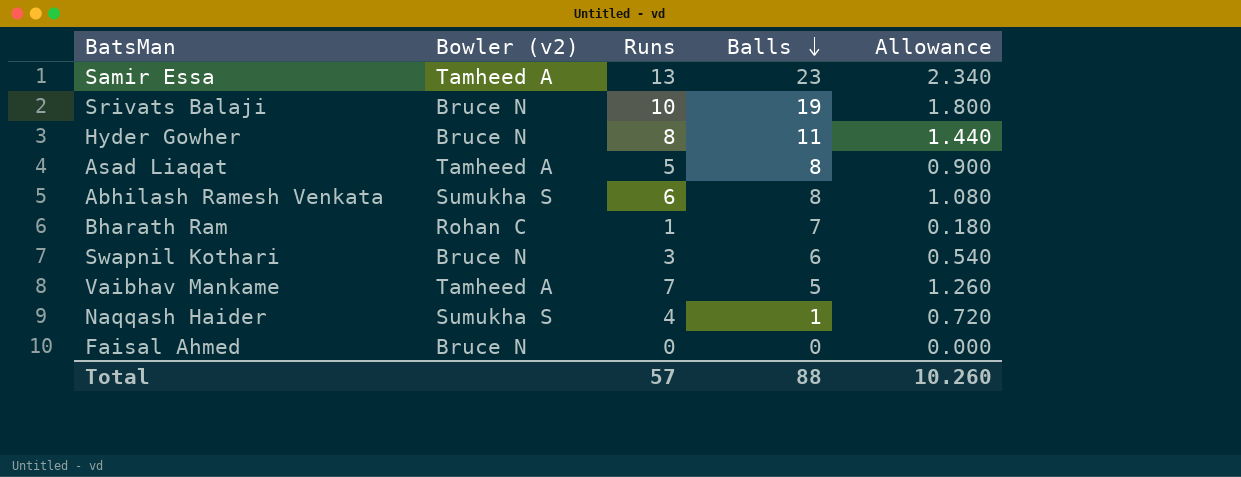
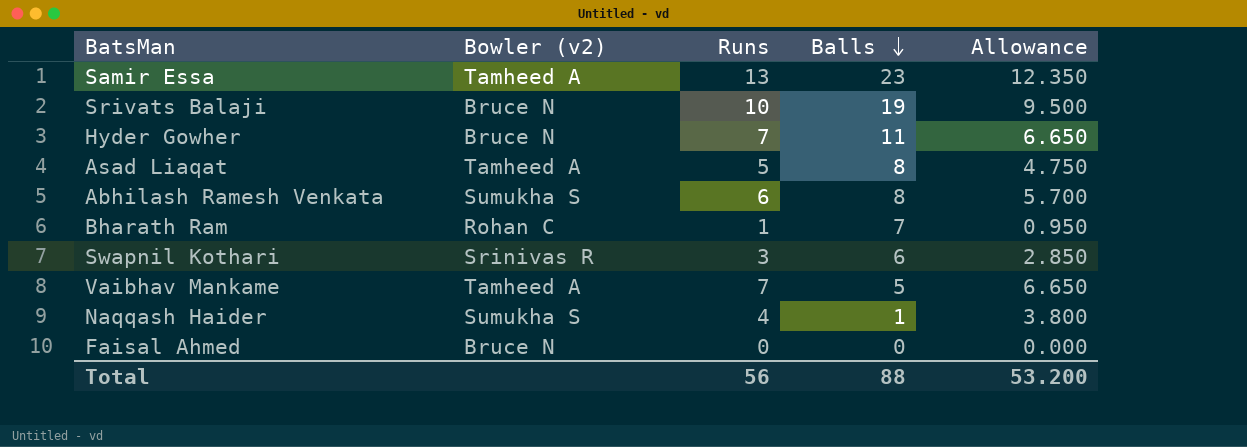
column Allowance | formula: [Runs] * 0.18 -> [Runs] * 0.95
Hyder Gowher | Runs: 8 -> 7
Swapnil Kothari | Bowler (v2): Bruce N -> Srinivas R
Total | Runs: 57 -> 56
Total | Allowance: 10.260 -> 53.200

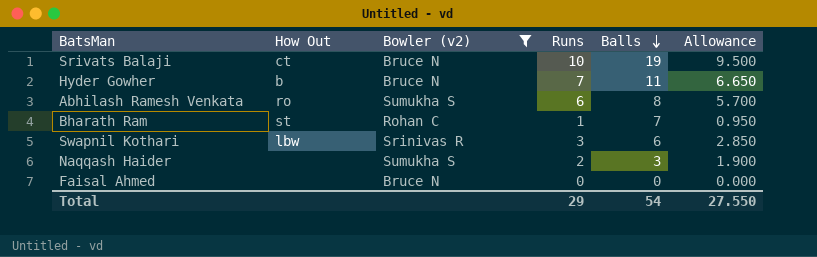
filter: none -> Bowler (v2) != Tamheed A
column How Out | position: none -> 2
Naqqash Haider | Runs: 4 -> 2
Naqqash Haider | Balls: 1 -> 3
Naqqash Haider | Allowance: 3.800 -> 1.900
Total | Runs: 56 -> 29
Total | Balls: 88 -> 54
Total | Allowance: 53.200 -> 27.550

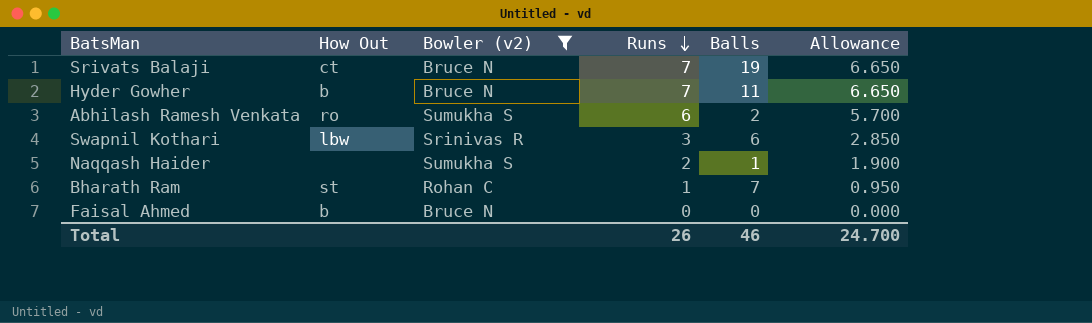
row order: Balls descending -> Runs descending
Srivats Balaji | Runs: 10 -> 7
Srivats Balaji | Allowance: 9.500 -> 6.650
Abhilash Ramesh Venkata | Balls: 8 -> 2
Naqqash Haider | Balls: 3 -> 1
Faisal Ahmed | How Out: none -> b
Total | Runs: 29 -> 26
Total | Balls: 54 -> 46
Total | Allowance: 27.550 -> 24.700

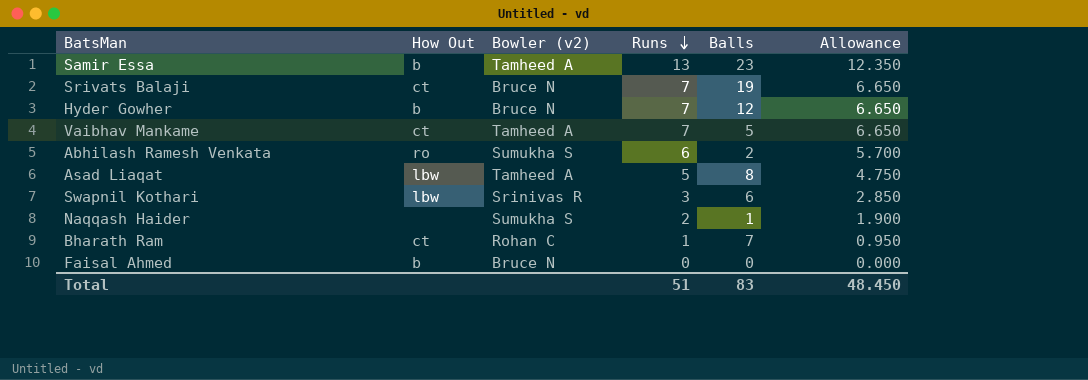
filter: Bowler (v2) != Tamheed A -> none
Hyder Gowher | Balls: 11 -> 12
Bharath Ram | How Out: st -> ct
Total | Runs: 26 -> 51
Total | Balls: 46 -> 83
Total | Allowance: 24.700 -> 48.450

